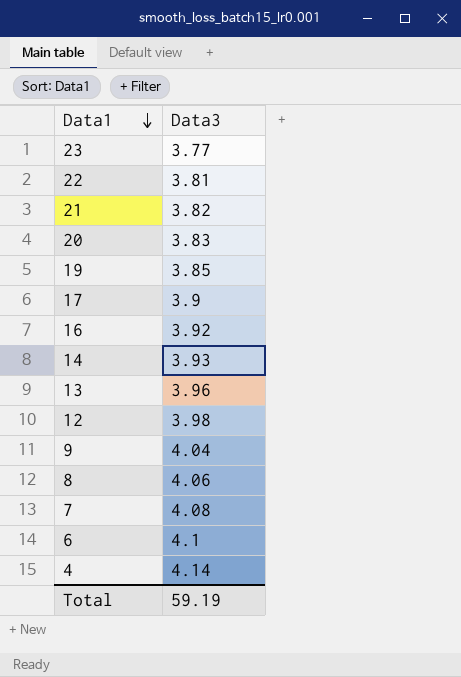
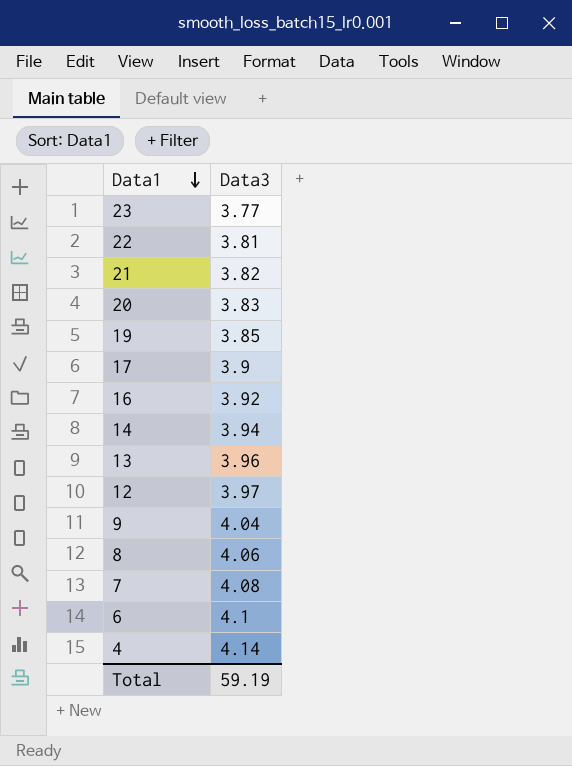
14 | Data3: 3.93 -> 3.94
12 | Data3: 3.98 -> 3.97

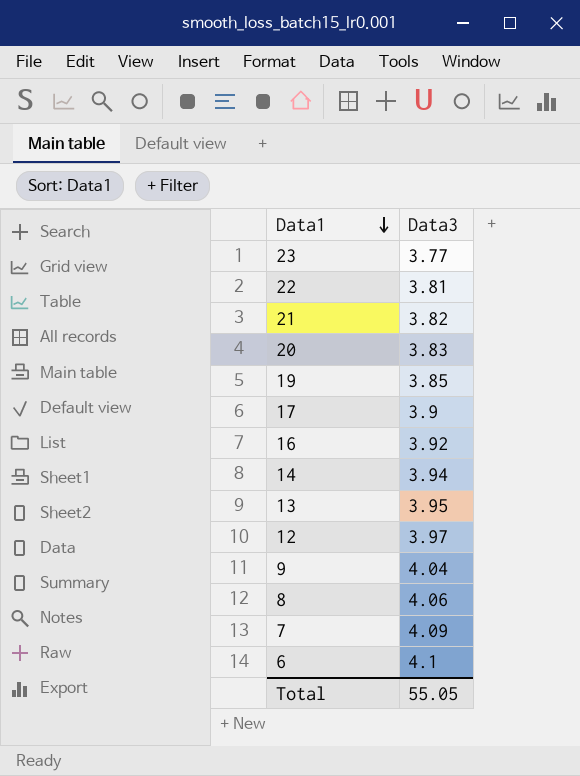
row 4: 4.14 -> none
13 | Data3: 3.96 -> 3.95
7 | Data3: 4.08 -> 4.09
Total | Data3: 59.19 -> 55.05

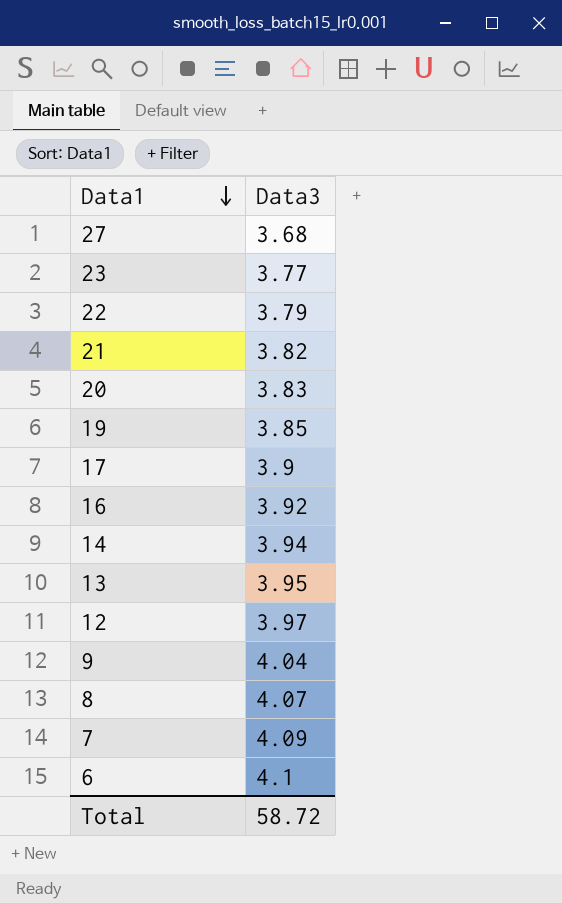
row 27: none -> 3.68
22 | Data3: 3.81 -> 3.79
8 | Data3: 4.06 -> 4.07
Total | Data3: 55.05 -> 58.72

